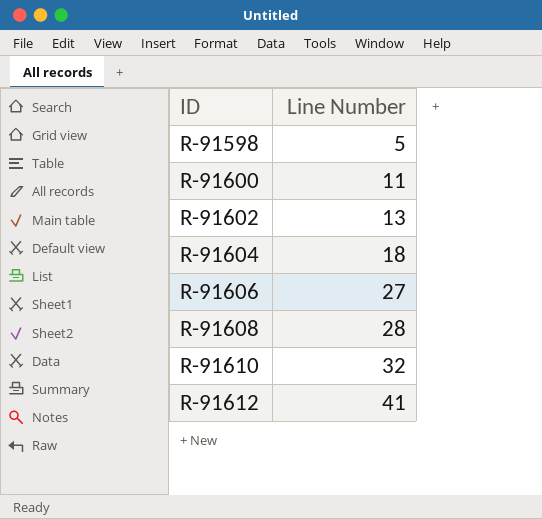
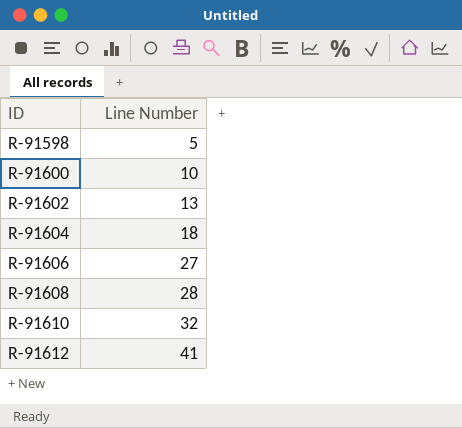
R-91600 | Line Number: 11 -> 10

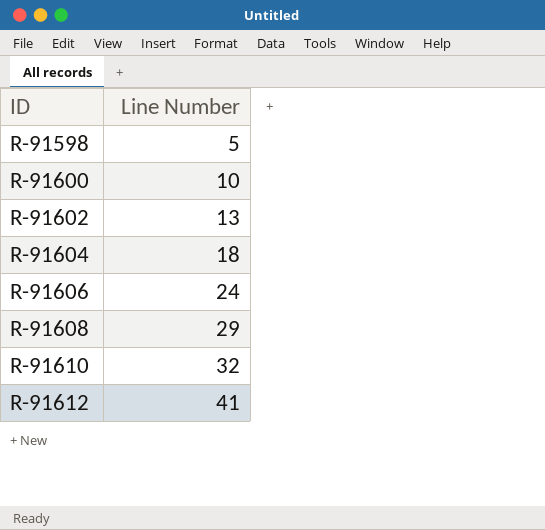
R-91606 | Line Number: 27 -> 24
R-91608 | Line Number: 28 -> 29

